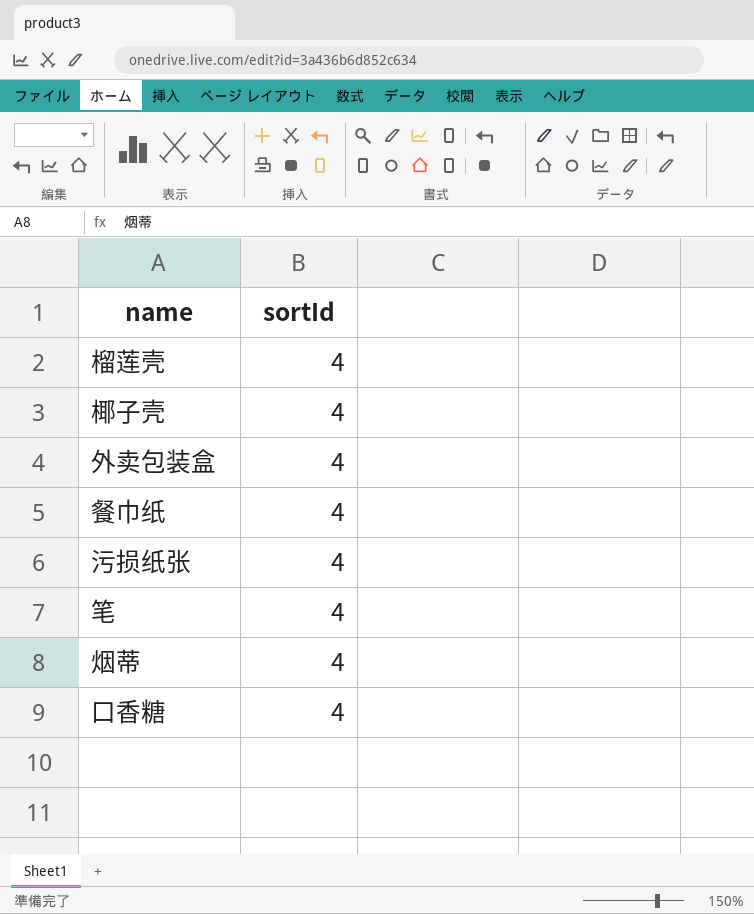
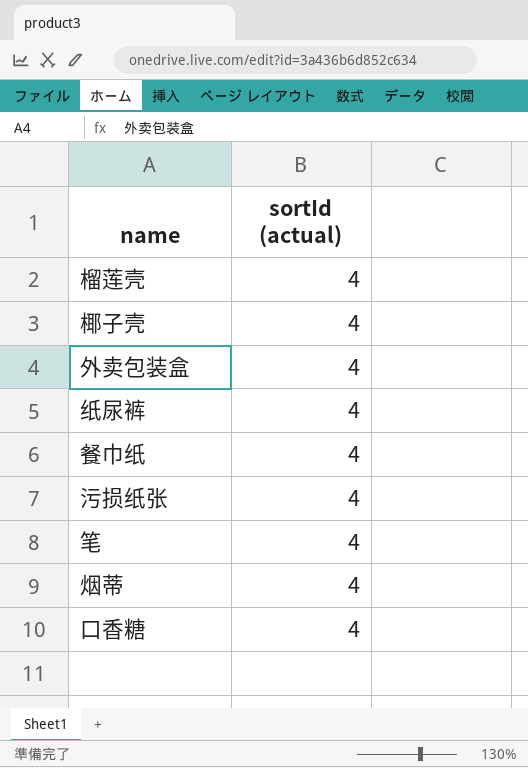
column name: sortId -> sortId (actual)
row 纸尿裤: none -> 4

